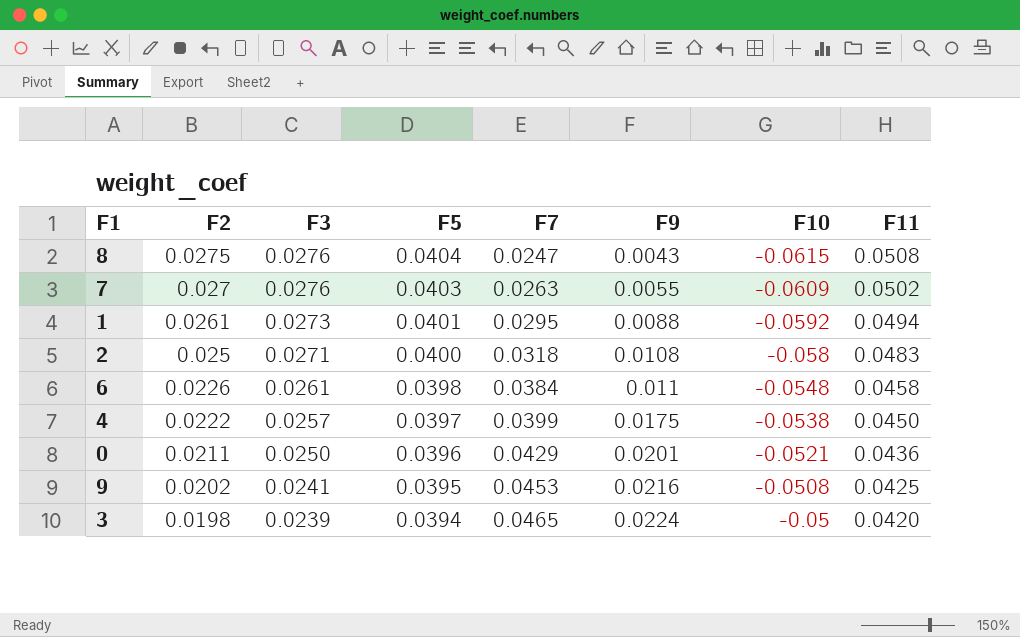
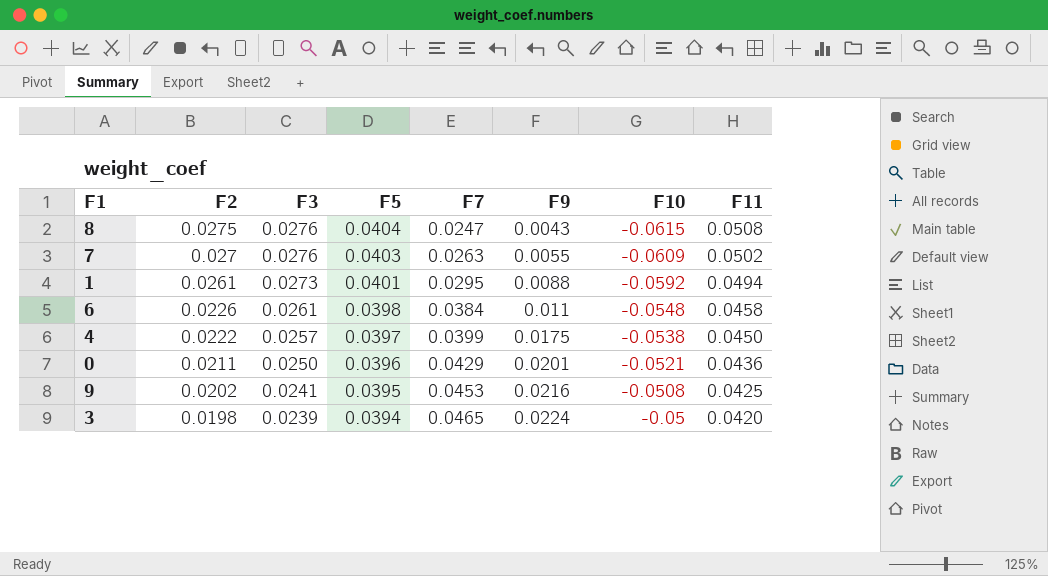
row 2: 0.025 | 0.0271 | 0.0400 | 0.0318 | 0.0108 | -0.058 | 0.0483 -> none

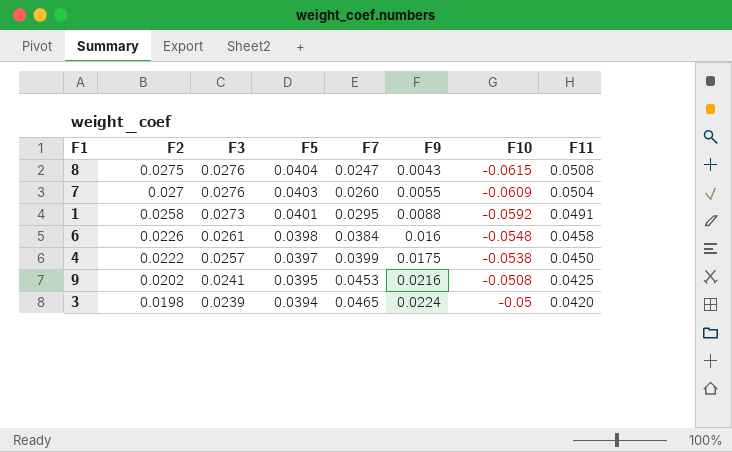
row 0: 0.0211 | 0.0250 | 0.0396 | 0.0429 | 0.0201 | -0.0521 | 0.0436 -> none
7 | F7: 0.0263 -> 0.0260
7 | F11: 0.0502 -> 0.0504
1 | F2: 0.0261 -> 0.0258
1 | F11: 0.0494 -> 0.0491
6 | F9: 0.011 -> 0.016

